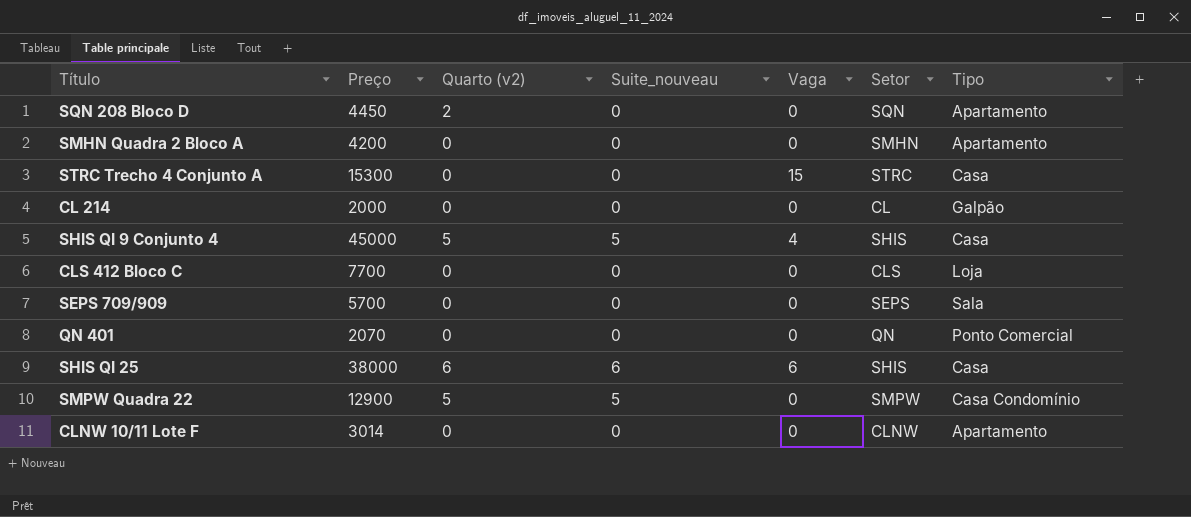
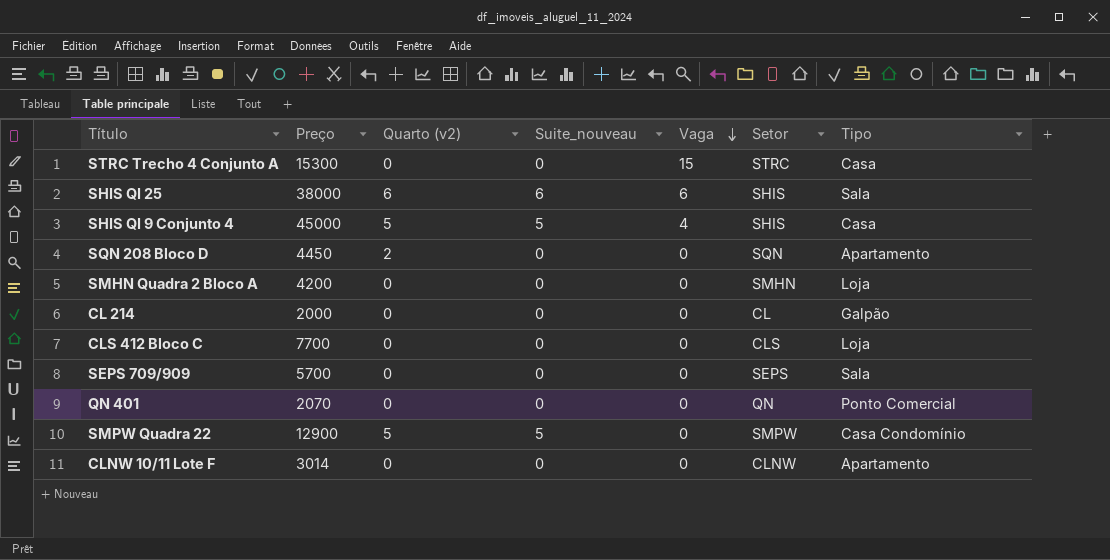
row order: none -> Vaga descending
SHIS QI 25 | Tipo: Casa -> Sala
SMHN Quadra 2 Bloco A | Tipo: Apartamento -> Loja

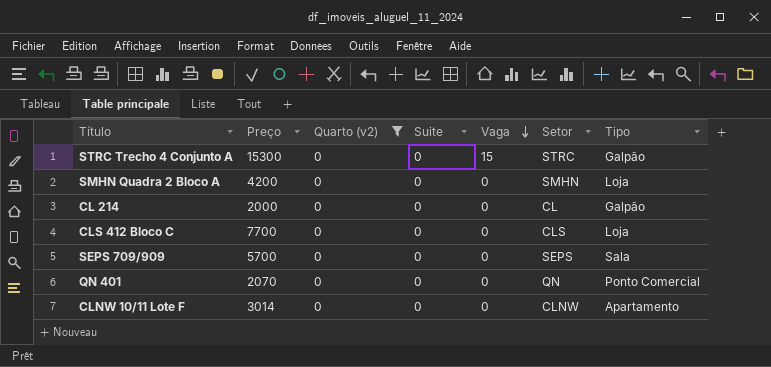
filter: none -> Quarto (v2) = 0
column name: Suite_nouveau -> Suite
STRC Trecho 4 Conjunto A | Tipo: Casa -> Galpão

